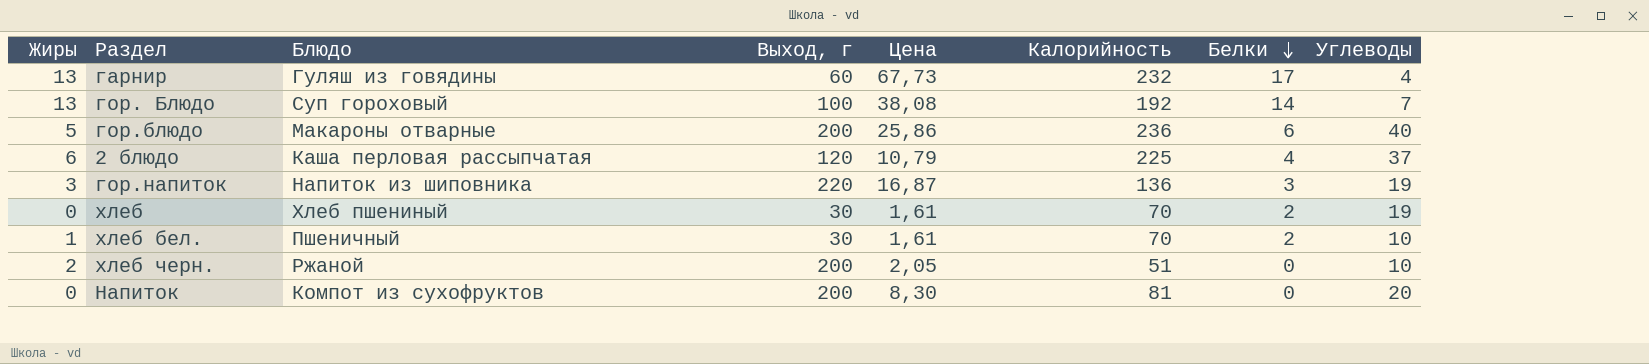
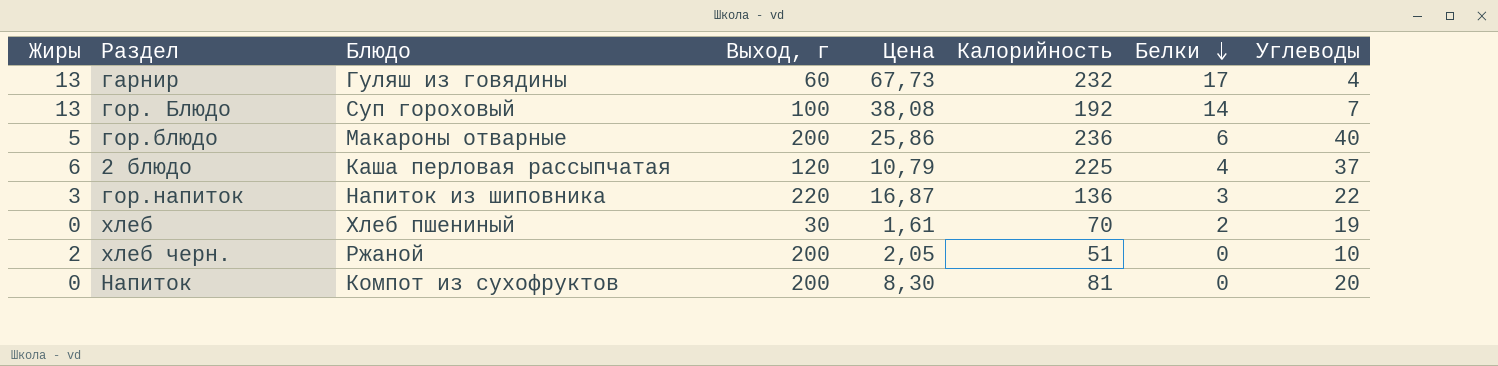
row хлеб бел.: 1 | Пшеничный | 30 | 1,61 | 70 | 2 | 10 -> none
гор.напиток | Углеводы: 19 -> 22

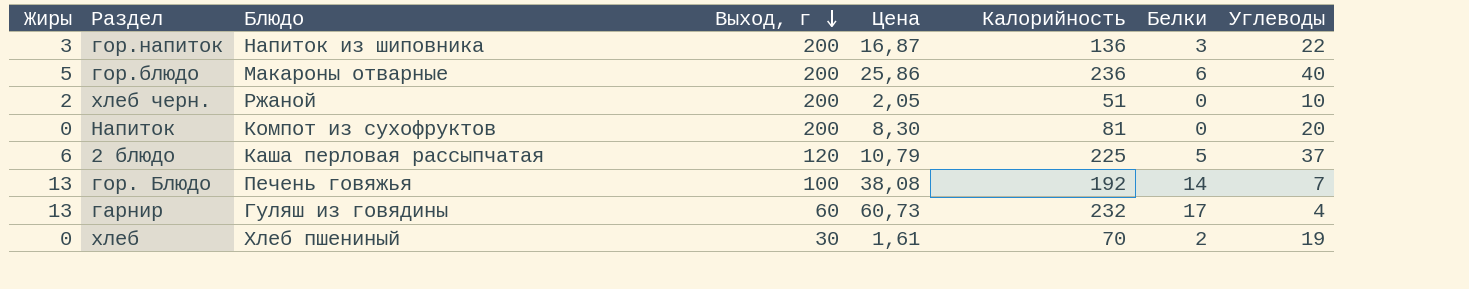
row order: Белки descending -> Выход, г descending
гор.напиток | Выход, г: 220 -> 200
2 блюдо | Белки: 4 -> 5
гор. Блюдо | Блюдо: Суп гороховый -> Печень говяжья
гарнир | Цена: 67,73 -> 60,73

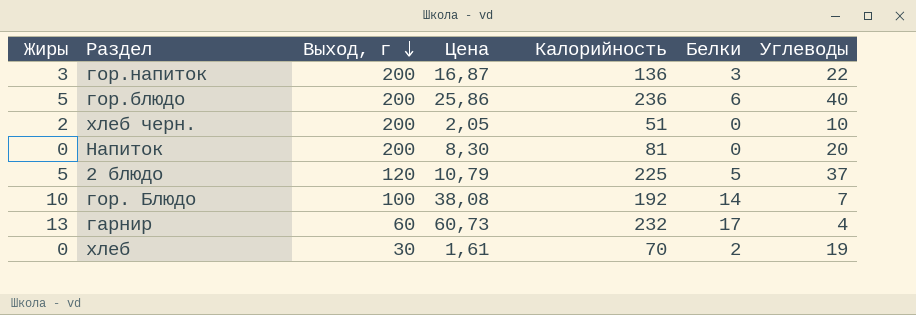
column Блюдо | position: 3 -> none
2 блюдо | Жиры: 6 -> 5
гор. Блюдо | Жиры: 13 -> 10

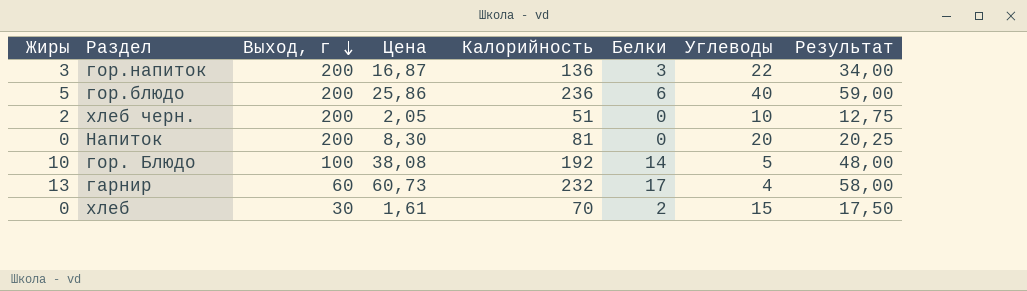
column Результат | formula: none -> [Калорийность] * 0,25
row 2 блюдо: 5 | 120 | 10,79 | 225 | 5 | 37 -> none
гор. Блюдо | Углеводы: 7 -> 5
хлеб | Углеводы: 19 -> 15

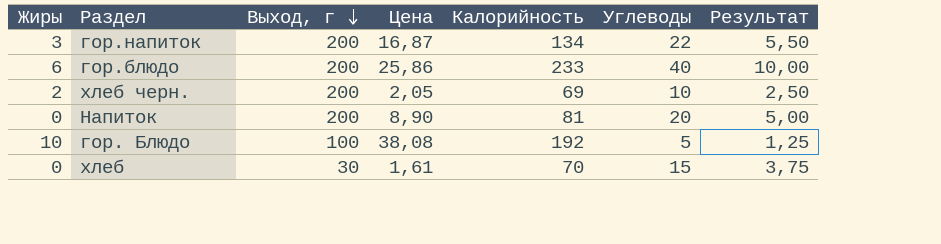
column Белки | position: 6 -> none
column Результат | formula: [Калорийность] * 0,25 -> [Углеводы] * 0,25
row гарнир: 13 | 60 | 60,73 | 232 | 17 | 4 | 58,00 -> none
гор.напиток | Калорийность: 136 -> 134
гор.блюдо | Жиры: 5 -> 6
гор.блюдо | Калорийность: 236 -> 233
хлеб черн. | Калорийность: 51 -> 69
Напиток | Цена: 8,30 -> 8,90

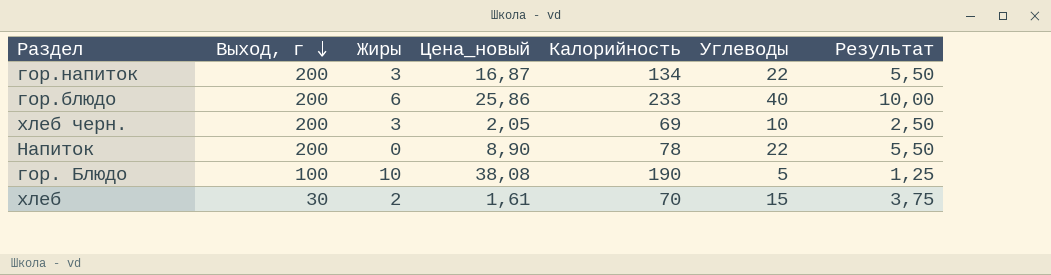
column Жиры | position: 1 -> 3
column name: Цена -> Цена_новый
хлеб черн. | Жиры: 2 -> 3
Напиток | Калорийность: 81 -> 78
Напиток | Углеводы: 20 -> 22
Напиток | Результат: 5,00 -> 5,50
гор. Блюдо | Калорийность: 192 -> 190
хлеб | Жиры: 0 -> 2

